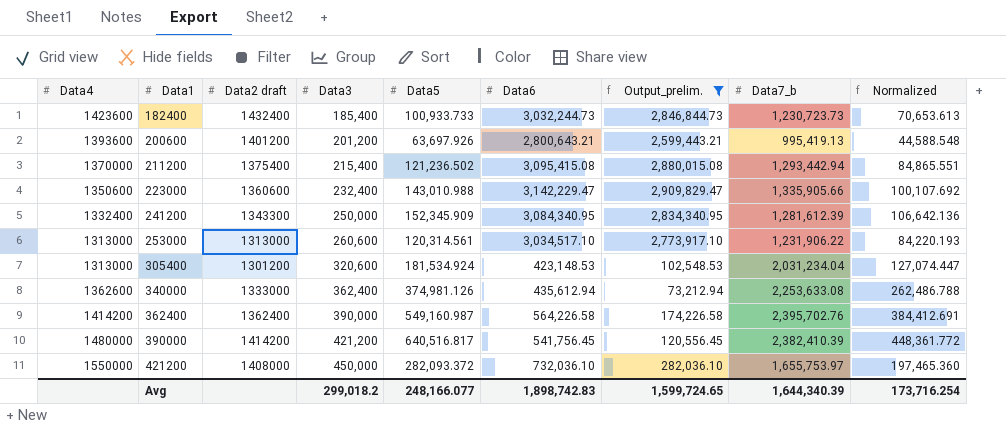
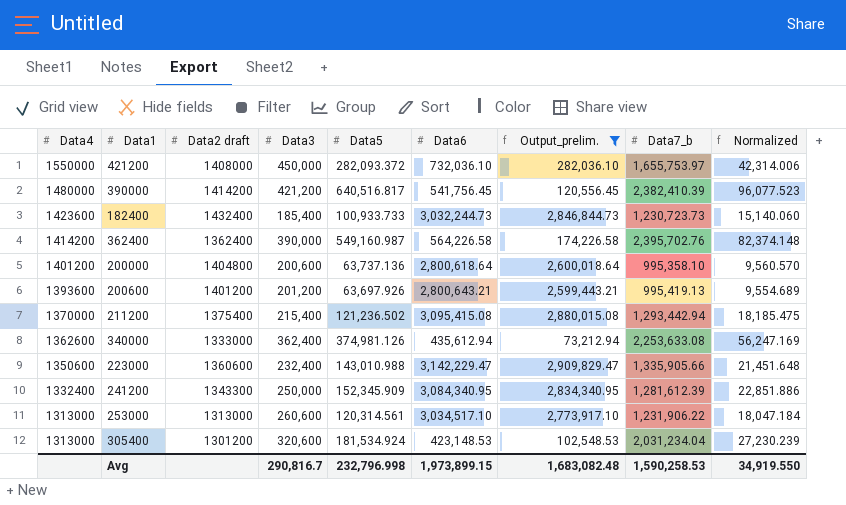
row order: Data1 ascending -> Data4 descending
column Normalized | formula: [Data5] * 0.7 -> [Data5] * 0.15
row 200000: none -> 1401200 | 1404800 | 200,600 | 63,737.136 | 2,800,618.64 | 2,600,018.64 | 995,358.10 | 9,560.570
Avg | Data3: 299,018.2 -> 290,816.7
Avg | Data5: 248,166.077 -> 232,796.998
Avg | Data6: 1,898,742.83 -> 1,973,899.15
Avg | Output_prelim.: 1,599,724.65 -> 1,683,082.48
Avg | Data7_b: 1,644,340.39 -> 1,590,258.53
Avg | Normalized: 173,716.254 -> 34,919.550

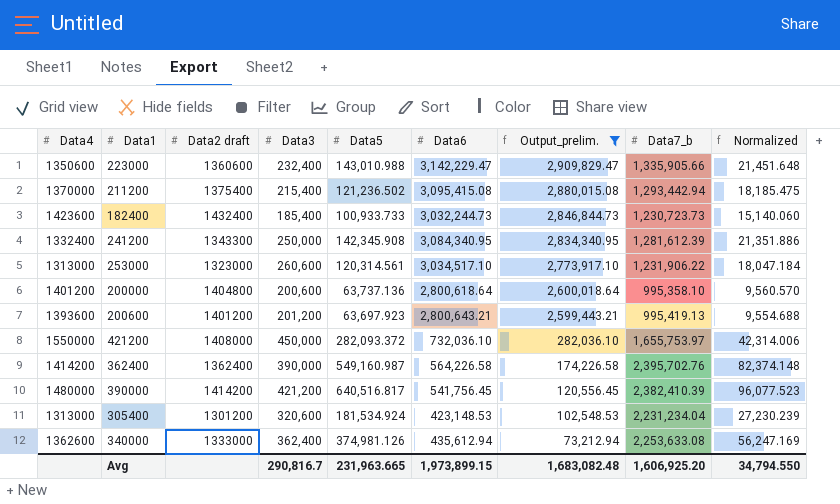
row order: Data4 descending -> Output_prelim. descending
241200 | Data5: 152,345.909 -> 142,345.908
241200 | Normalized: 22,851.886 -> 21,351.886
253000 | Data2 draft: 1313000 -> 1323000
200600 | Data5: 63,697.926 -> 63,697.923
200600 | Normalized: 9,554.689 -> 9,554.688
305400 | Data7_b: 2,031,234.04 -> 2,231,234.04
Avg | Data5: 232,796.998 -> 231,963.665
Avg | Data7_b: 1,590,258.53 -> 1,606,925.20
Avg | Normalized: 34,919.550 -> 34,794.550

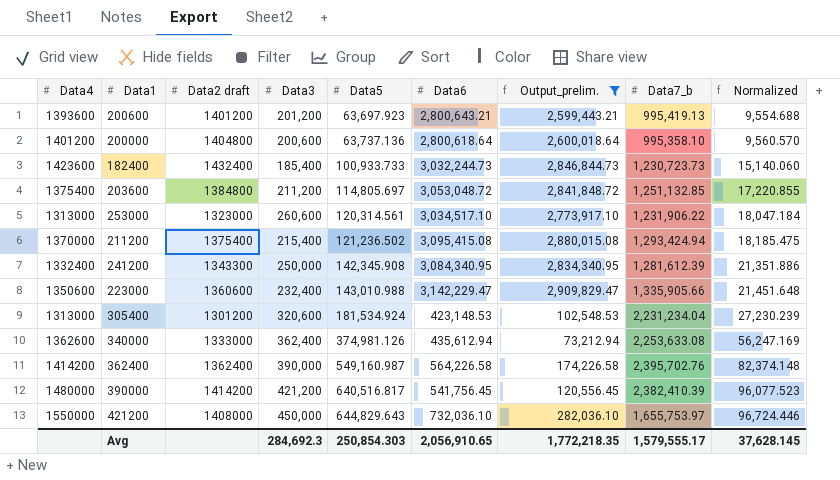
row order: Output_prelim. descending -> Data5 ascending
row 203600: none -> 1375400 | 1384800 | 211,200 | 114,805.697 | 3,053,048.72 | 2,841,848.72 | 1,251,132.85 | 17,220.855
211200 | Data7_b: 1,293,442.94 -> 1,293,424.94
421200 | Data5: 282,093.372 -> 644,829.643
421200 | Normalized: 42,314.006 -> 96,724.446
Avg | Data3: 290,816.7 -> 284,692.3
Avg | Data5: 231,963.665 -> 250,854.303
Avg | Data6: 1,973,899.15 -> 2,056,910.65
Avg | Output_prelim.: 1,683,082.48 -> 1,772,218.35
Avg | Data7_b: 1,606,925.20 -> 1,579,555.17
Avg | Normalized: 34,794.550 -> 37,628.145

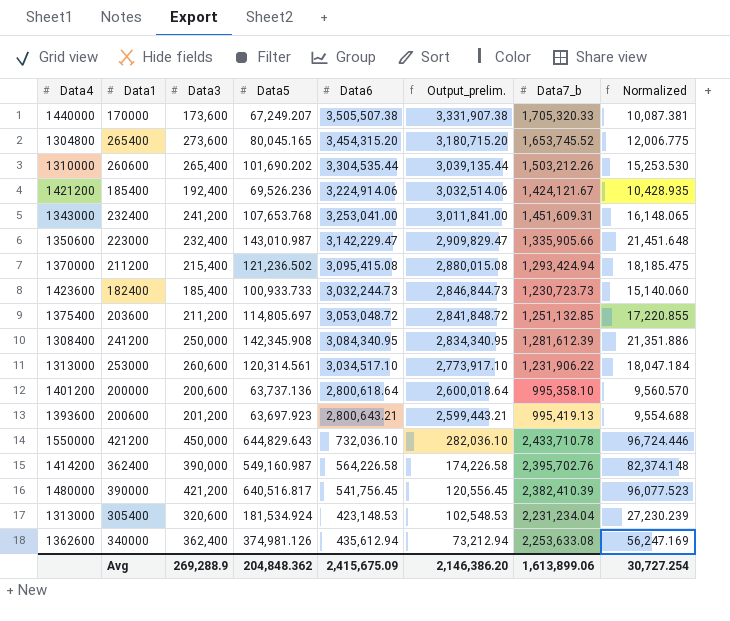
filter: Output_prelim. <= 2,909,829.47 -> none
row order: Data5 ascending -> Output_prelim. descending
column Data2 draft | position: 3 -> none
223000 | Data5: 143,010.988 -> 143,010.987
241200 | Data4: 1332400 -> 1308400
421200 | Data7_b: 1,655,753.97 -> 2,433,710.78
Avg | Data3: 284,692.3 -> 269,288.9
Avg | Data5: 250,854.303 -> 204,848.362
Avg | Data6: 2,056,910.65 -> 2,415,675.09
Avg | Output_prelim.: 1,772,218.35 -> 2,146,386.20
Avg | Data7_b: 1,579,555.17 -> 1,613,899.06
Avg | Normalized: 37,628.145 -> 30,727.254

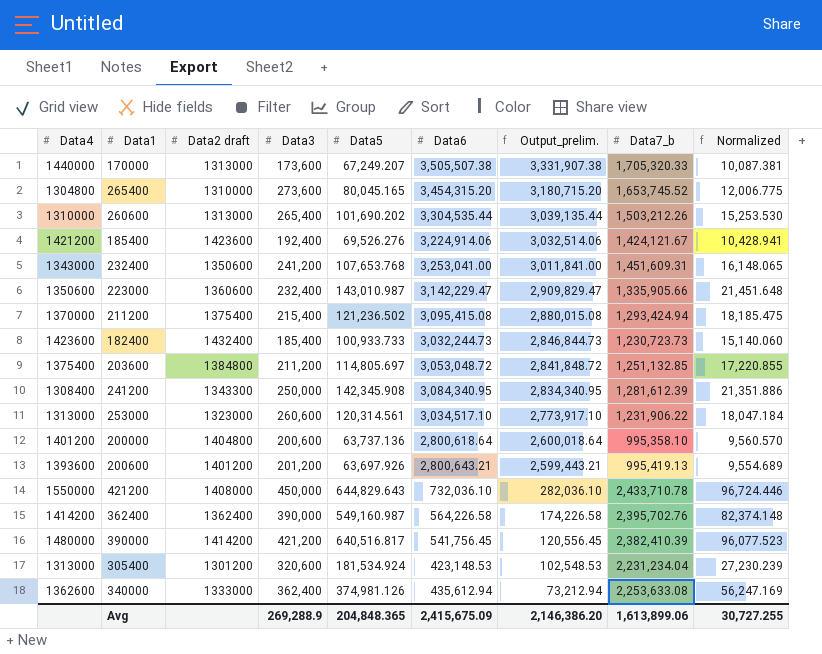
column Data2 draft | position: none -> 3
185400 | Data5: 69,526.236 -> 69,526.276
185400 | Normalized: 10,428.935 -> 10,428.941
200600 | Data5: 63,697.923 -> 63,697.926
200600 | Normalized: 9,554.688 -> 9,554.689
Avg | Data5: 204,848.362 -> 204,848.365
Avg | Normalized: 30,727.254 -> 30,727.255

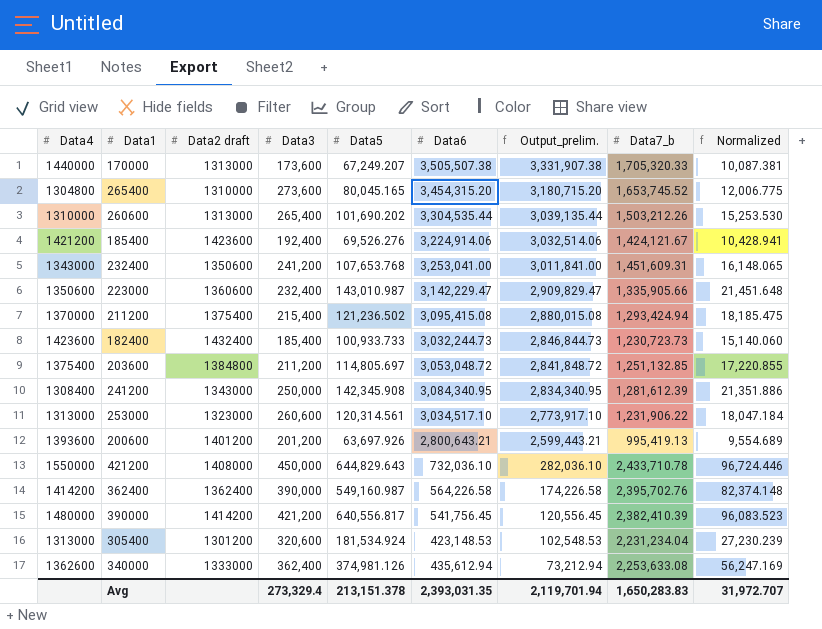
row 200000: 1401200 | 1404800 | 200,600 | 63,737.136 | 2,800,618.64 | 2,600,018.64 | 995,358.10 | 9,560.570 -> none
241200 | Data2 draft: 1343300 -> 1343000
390000 | Data5: 640,516.817 -> 640,556.817
390000 | Normalized: 96,077.523 -> 96,083.523
Avg | Data3: 269,288.9 -> 273,329.4
Avg | Data5: 204,848.365 -> 213,151.378
Avg | Data6: 2,415,675.09 -> 2,393,031.35
Avg | Output_prelim.: 2,146,386.20 -> 2,119,701.94
Avg | Data7_b: 1,613,899.06 -> 1,650,283.83
Avg | Normalized: 30,727.255 -> 31,972.707

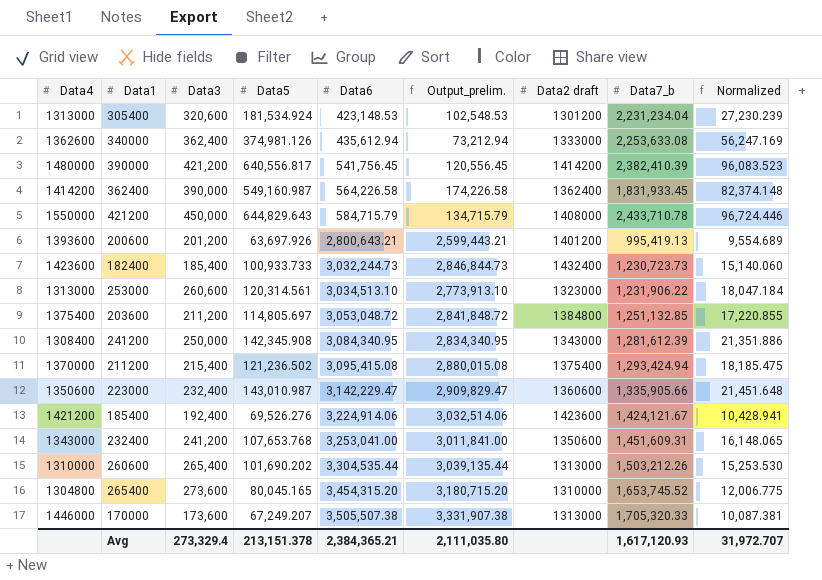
row order: Output_prelim. descending -> Data6 ascending
column Data2 draft | position: 3 -> 7
362400 | Data7_b: 2,395,702.76 -> 1,831,933.45
421200 | Data6: 732,036.10 -> 584,715.79
421200 | Output_prelim.: 282,036.10 -> 134,715.79
253000 | Data6: 3,034,517.10 -> 3,034,513.10
253000 | Output_prelim.: 2,773,917.10 -> 2,773,913.10
170000 | Data4: 1440000 -> 1446000
Avg | Data6: 2,393,031.35 -> 2,384,365.21
Avg | Output_prelim.: 2,119,701.94 -> 2,111,035.80
Avg | Data7_b: 1,650,283.83 -> 1,617,120.93

